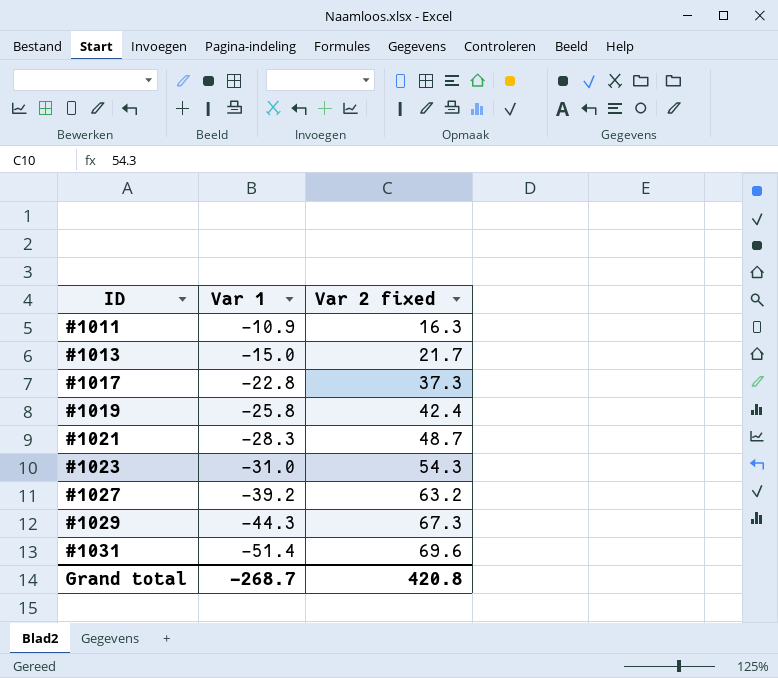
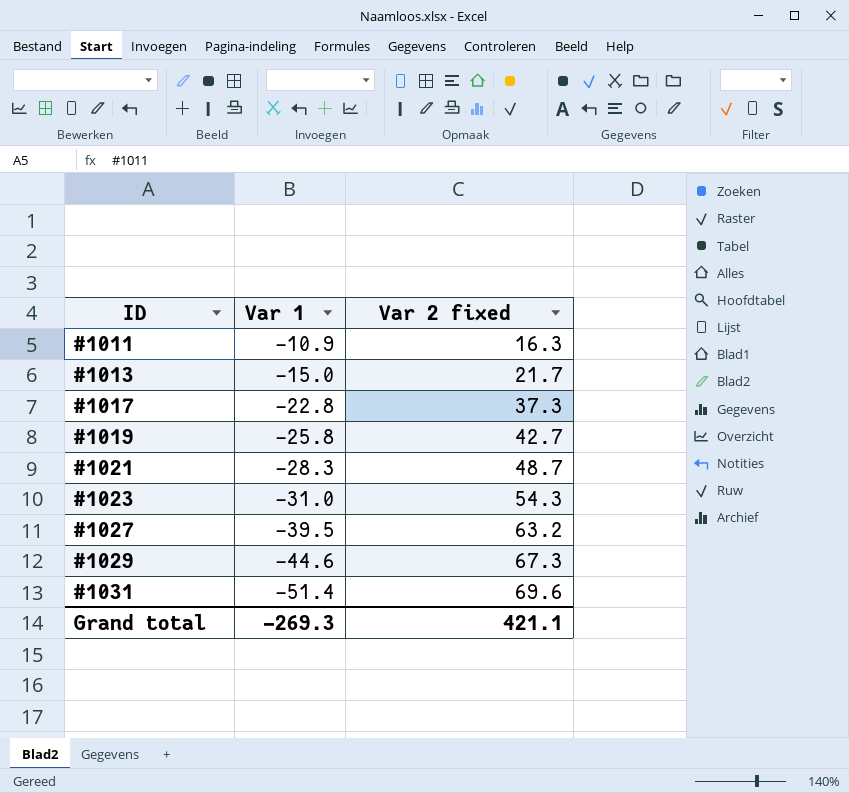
#1019 | Var 2 fixed: 42.4 -> 42.7
#1027 | Var 1: -39.2 -> -39.5
#1029 | Var 1: -44.3 -> -44.6
Grand total | Var 1: -268.7 -> -269.3
Grand total | Var 2 fixed: 420.8 -> 421.1

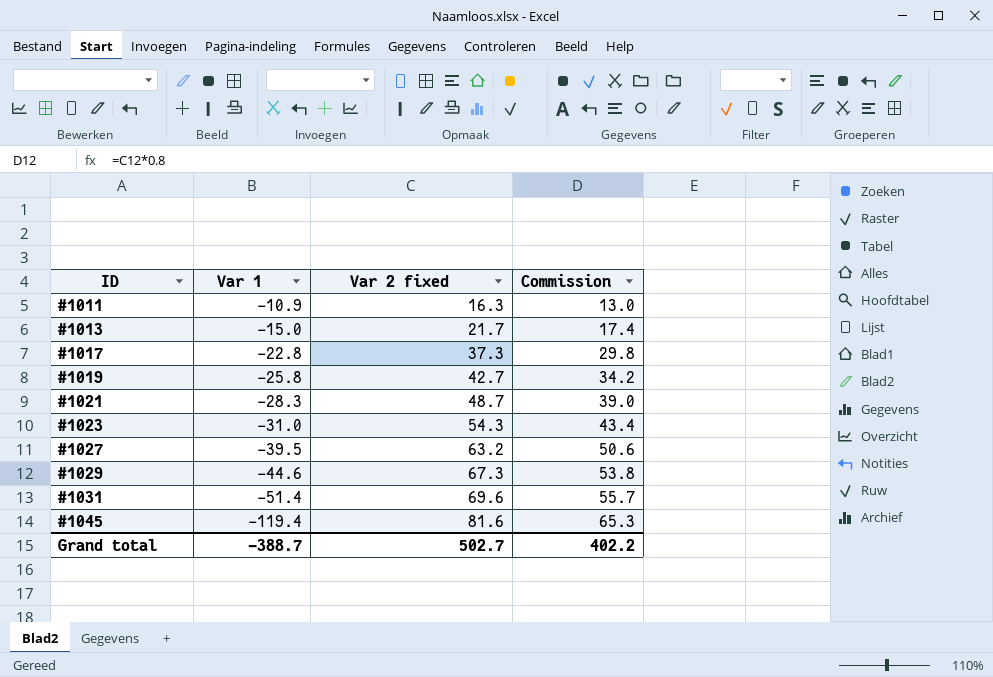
column Commission | formula: none -> [Var 2 fixed] * 0.8
row #1045: none -> -119.4 | 81.6 | 65.3
Grand total | Var 1: -269.3 -> -388.7
Grand total | Var 2 fixed: 421.1 -> 502.7

